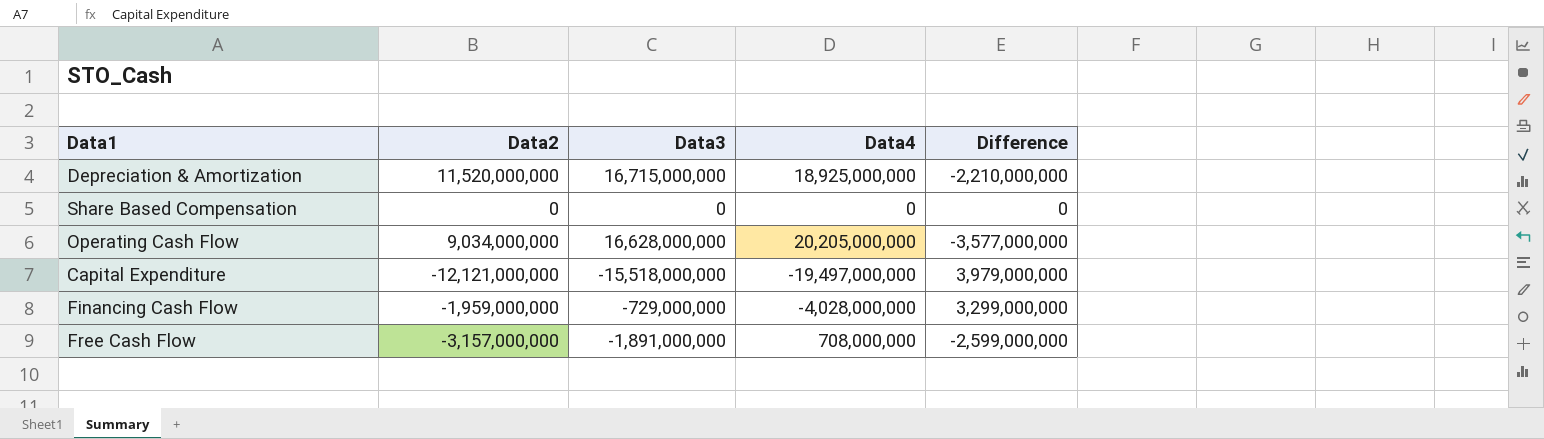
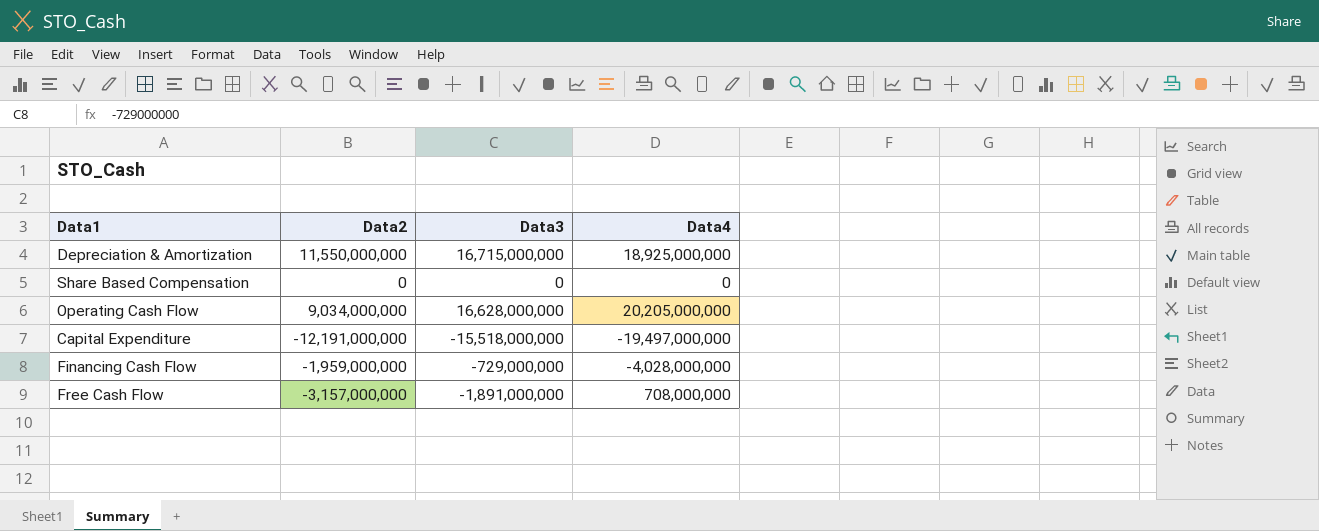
column Difference | formula: [Data3] - [Data4] -> none
Depreciation & Amortization | Data2: 11,520,000,000 -> 11,550,000,000
Capital Expenditure | Data2: -12,121,000,000 -> -12,191,000,000

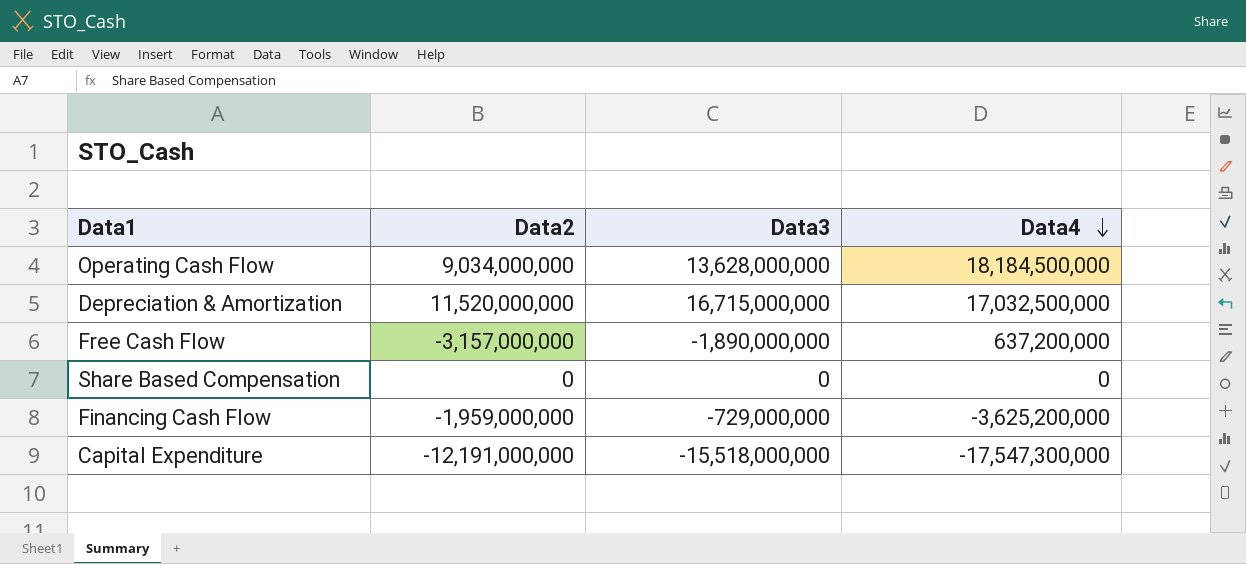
row order: none -> Data4 descending
Operating Cash Flow | Data3: 16,628,000,000 -> 13,628,000,000
Operating Cash Flow | Data4: 20,205,000,000 -> 18,184,500,000
Depreciation & Amortization | Data2: 11,550,000,000 -> 11,520,000,000
Depreciation & Amortization | Data4: 18,925,000,000 -> 17,032,500,000
Free Cash Flow | Data3: -1,891,000,000 -> -1,890,000,000
Free Cash Flow | Data4: 708,000,000 -> 637,200,000
Financing Cash Flow | Data4: -4,028,000,000 -> -3,625,200,000
Capital Expenditure | Data4: -19,497,000,000 -> -17,547,300,000

